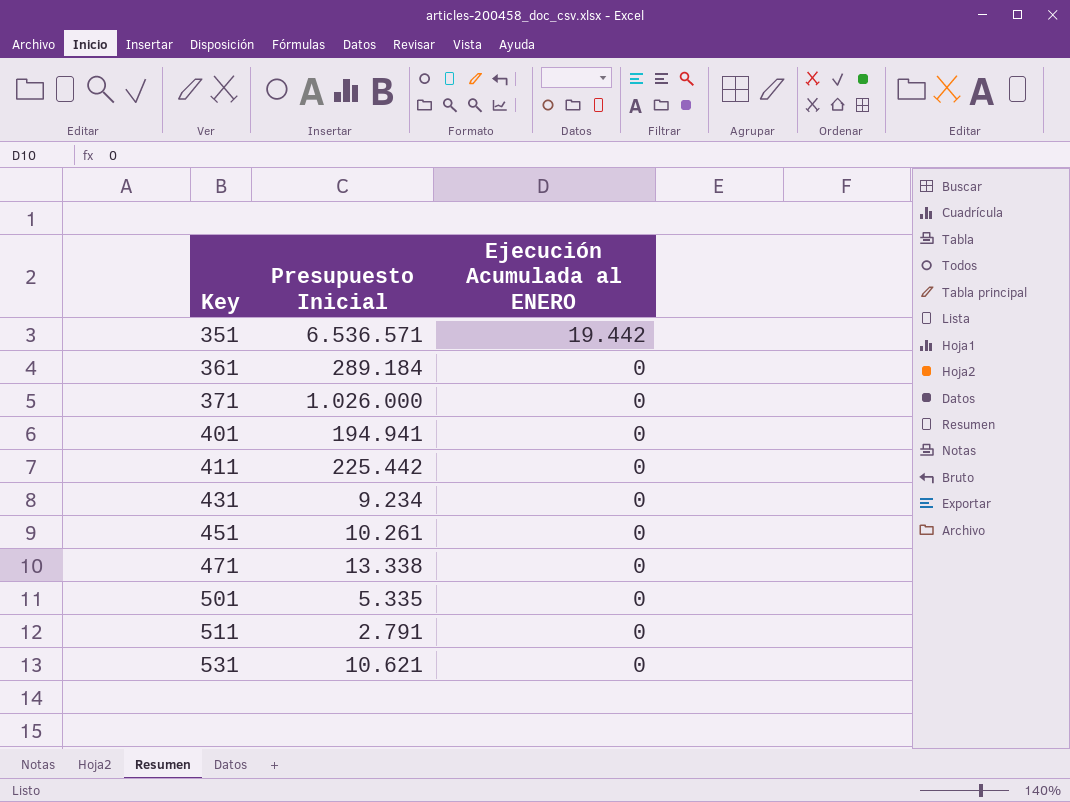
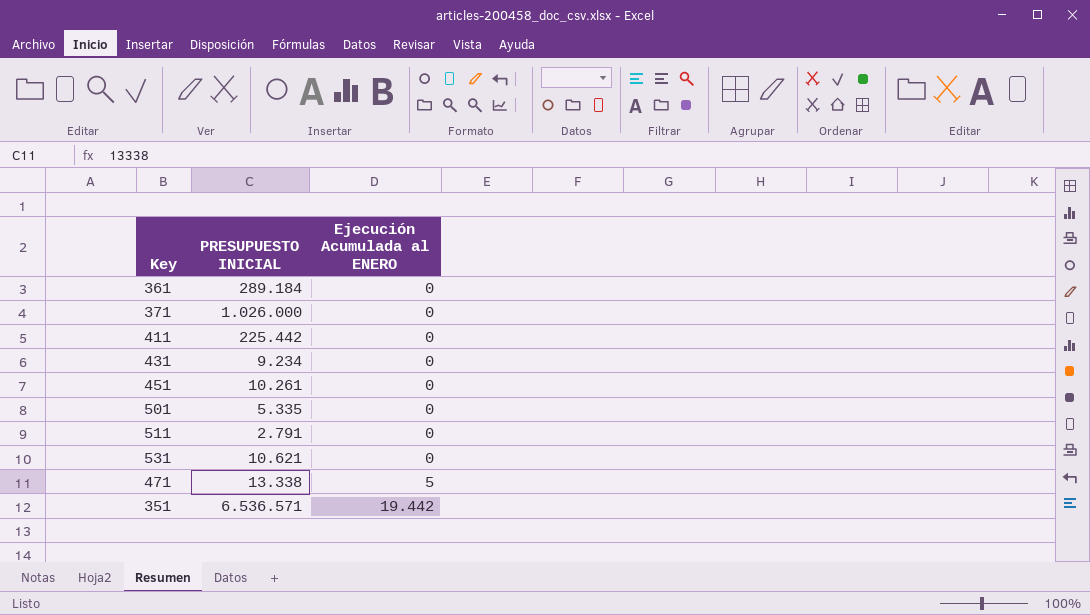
row order: Key ascending -> Ejecución Acumulada al ENERO ascending
column name: Presupuesto Inicial -> PRESUPUESTO INICIAL
row 401: 194.941 | 0 -> none
471 | Ejecución Acumulada al ENERO: 0 -> 5

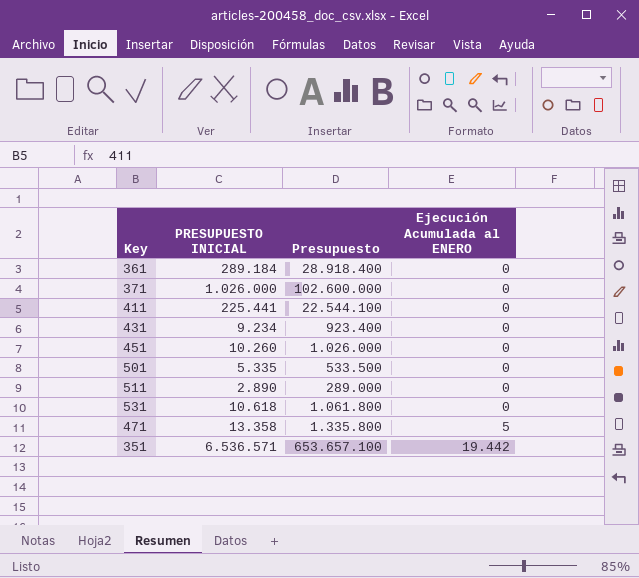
column Presupuesto | formula: none -> [PRESUPUESTO INICIAL] * 100
411 | PRESUPUESTO INICIAL: 225.442 -> 225.441
451 | PRESUPUESTO INICIAL: 10.261 -> 10.260
511 | PRESUPUESTO INICIAL: 2.791 -> 2.890
531 | PRESUPUESTO INICIAL: 10.621 -> 10.618
471 | PRESUPUESTO INICIAL: 13.338 -> 13.358

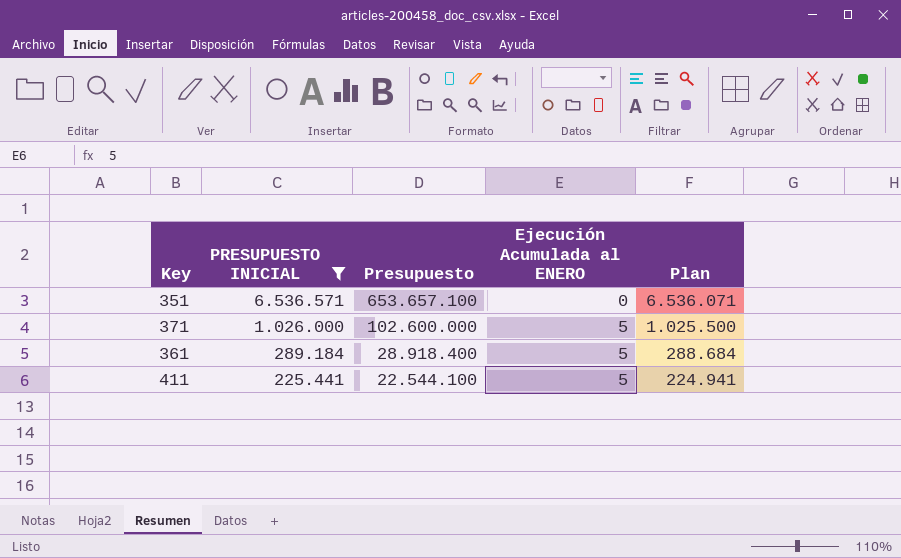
filter: none -> PRESUPUESTO INICIAL >= 225.441
row order: Ejecución Acumulada al ENERO ascending -> PRESUPUESTO INICIAL descending
column Plan | formula: none -> [PRESUPUESTO INICIAL] - 500
351 | Ejecución Acumulada al ENERO: 19.442 -> 0
371 | Ejecución Acumulada al ENERO: 0 -> 5
361 | Ejecución Acumulada al ENERO: 0 -> 5
411 | Ejecución Acumulada al ENERO: 0 -> 5

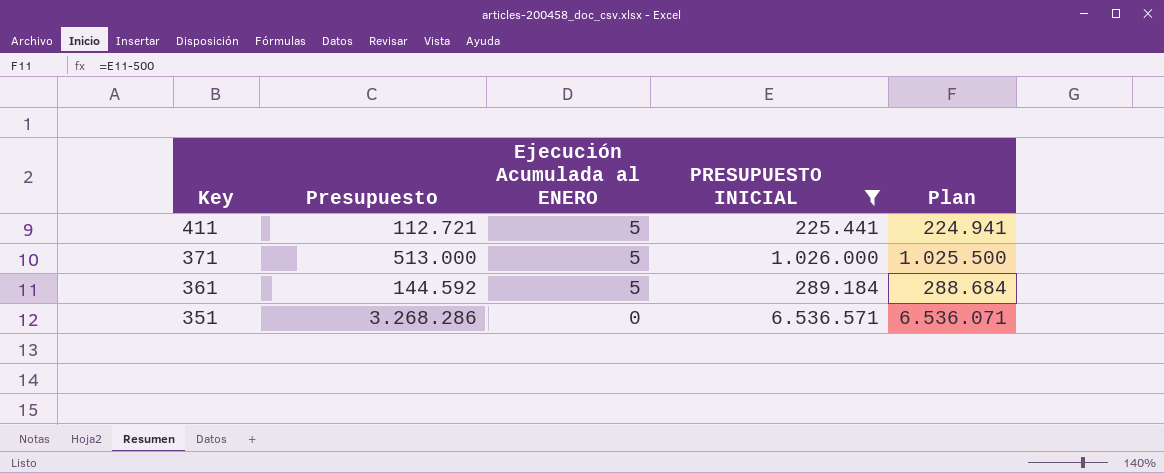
row order: PRESUPUESTO INICIAL descending -> Key descending
column Presupuesto | formula: [PRESUPUESTO INICIAL] * 100 -> [PRESUPUESTO INICIAL] * 0,5
column PRESUPUESTO INICIAL | position: 2 -> 4

